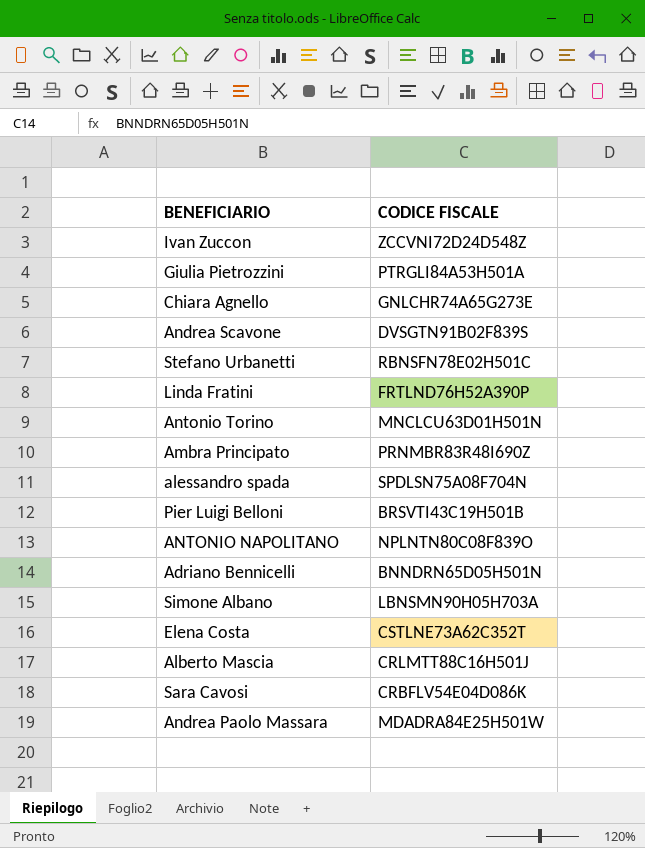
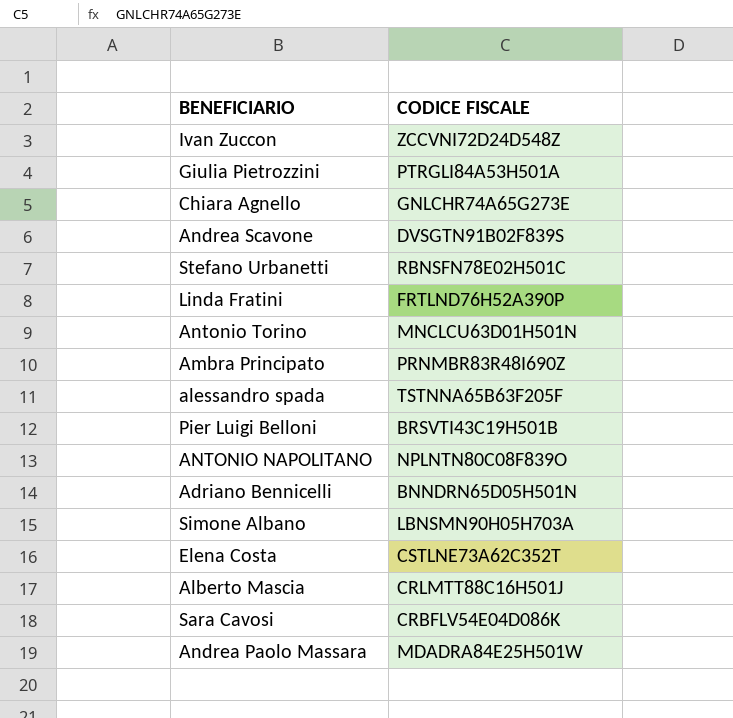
alessandro spada | CODICE FISCALE: SPDLSN75A08F704N -> TSTNNA65B63F205F

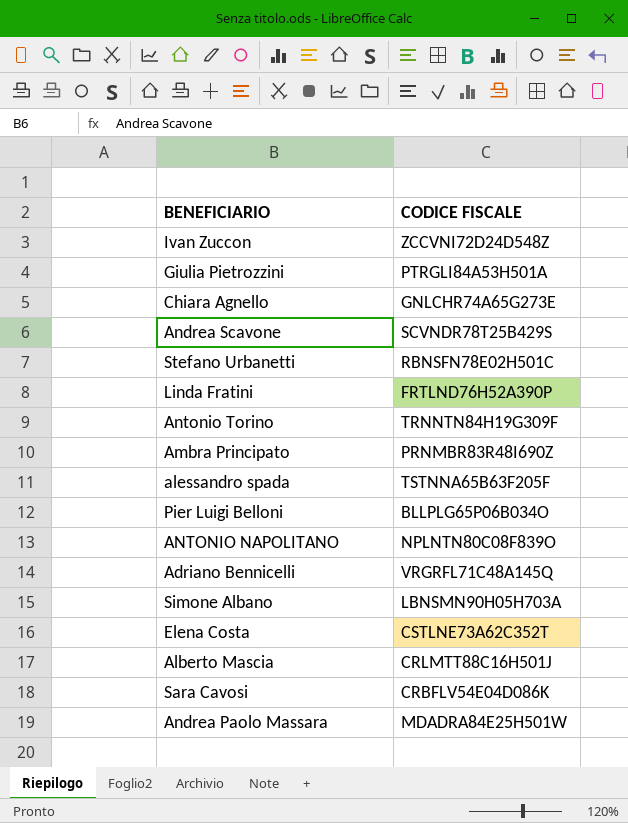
Andrea Scavone | CODICE FISCALE: DVSGTN91B02F839S -> SCVNDR78T25B429S
Antonio Torino | CODICE FISCALE: MNCLCU63D01H501N -> TRNNTN84H19G309F
Pier Luigi Belloni | CODICE FISCALE: BRSVTI43C19H501B -> BLLPLG65P06B034O
Adriano Bennicelli | CODICE FISCALE: BNNDRN65D05H501N -> VRGRFL71C48A145Q

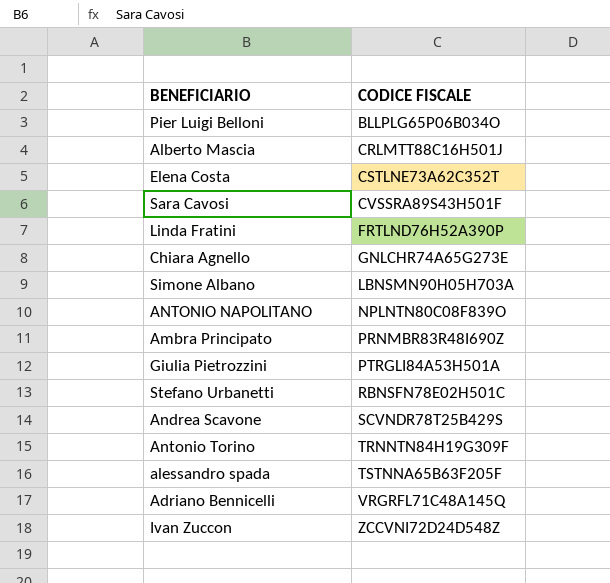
row order: none -> CODICE FISCALE ascending
row Andrea Paolo Massara: MDADRA84E25H501W -> none
Sara Cavosi | CODICE FISCALE: CRBFLV54E04D086K -> CVSSRA89S43H501F

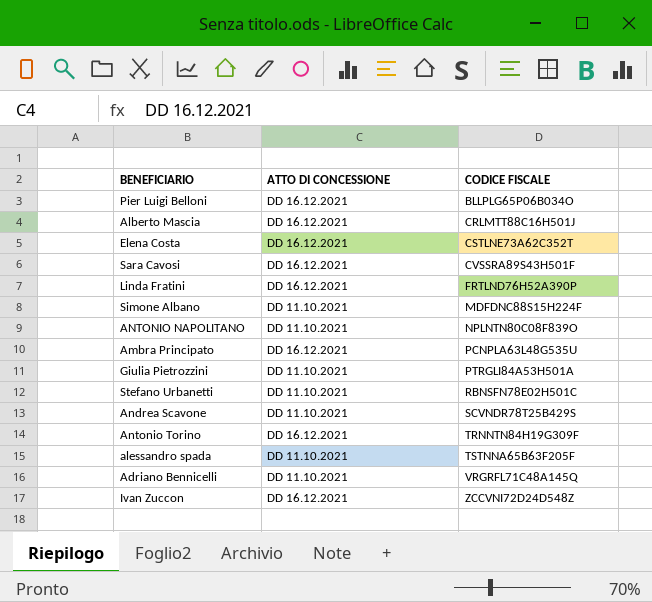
column ATTO DI CONCESSIONE | position: none -> 2
row Chiara Agnello: GNLCHR74A65G273E -> none
Simone Albano | CODICE FISCALE: LBNSMN90H05H703A -> MDFDNC88S15H224F
Ambra Principato | CODICE FISCALE: PRNMBR83R48I690Z -> PCNPLA63L48G535U

